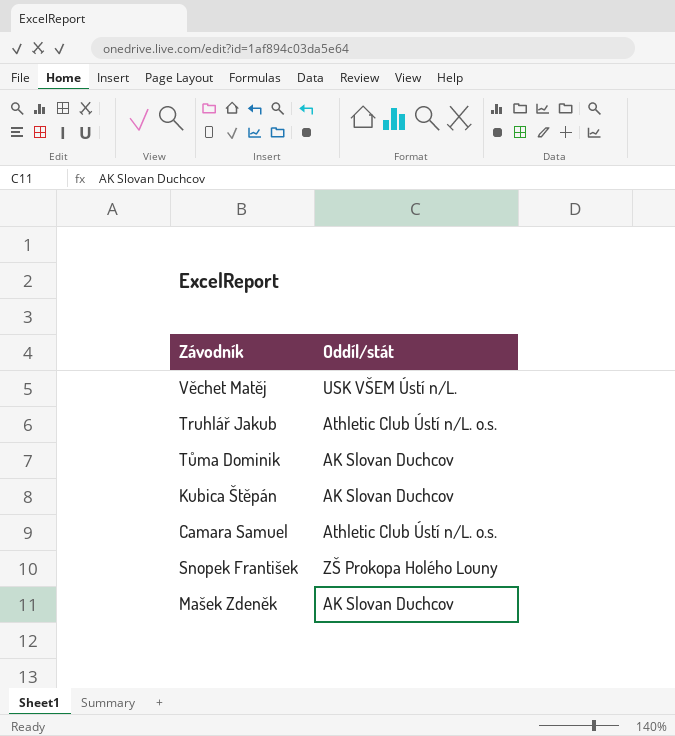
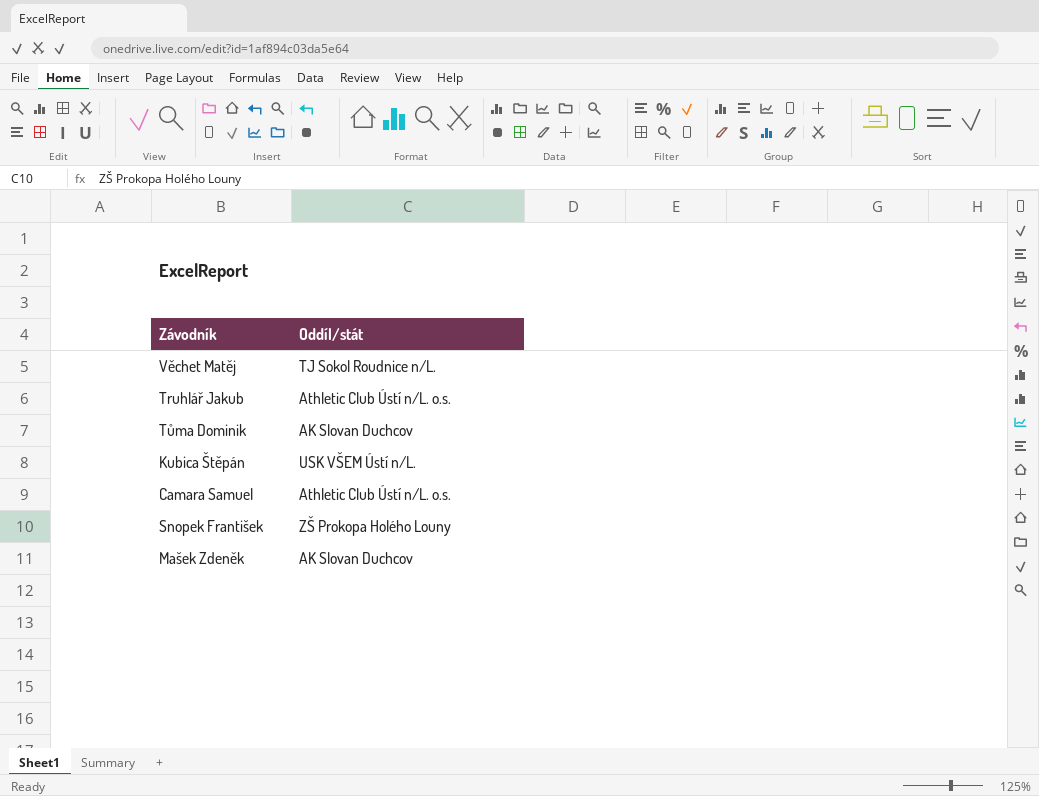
Věchet Matěj | Oddíl/stát: USK VŠEM Ústí n/L. -> TJ Sokol Roudnice n/L.
Kubica Štěpán | Oddíl/stát: AK Slovan Duchcov -> USK VŠEM Ústí n/L.

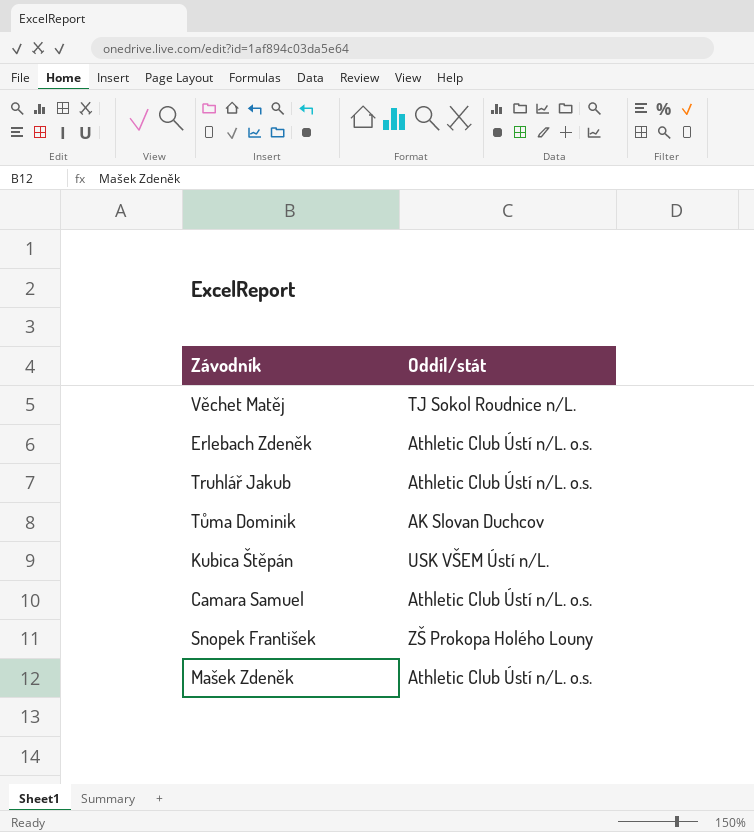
row Erlebach Zdeněk: none -> Athletic Club Ústí n/L. o.s.
Mašek Zdeněk | Oddíl/stát: AK Slovan Duchcov -> Athletic Club Ústí n/L. o.s.

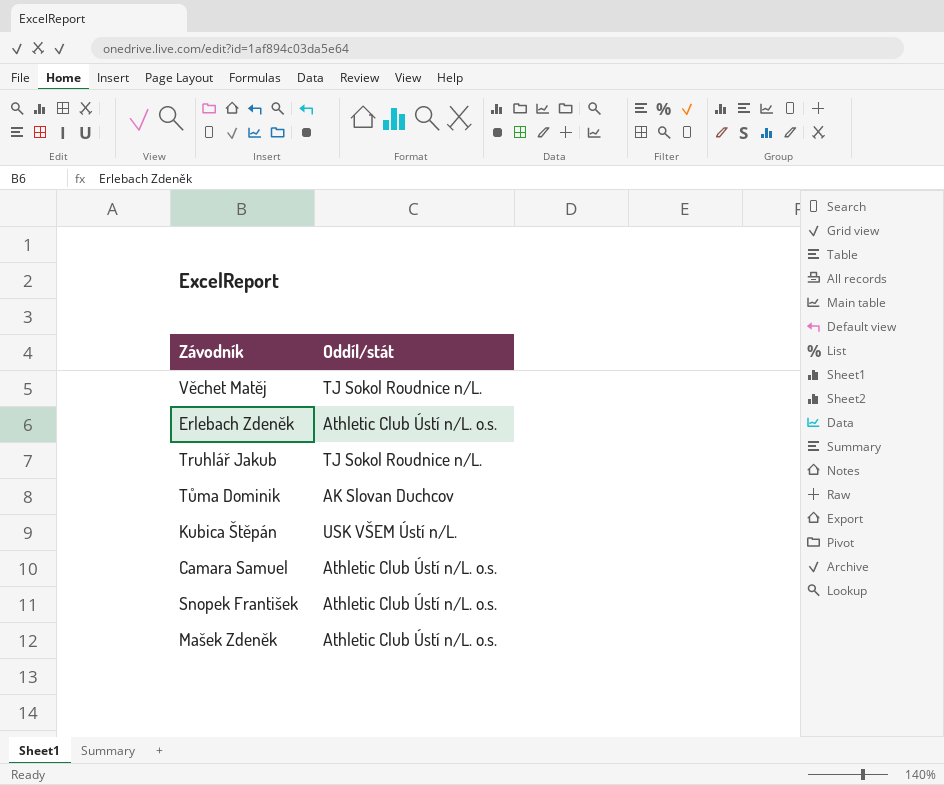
Truhlář Jakub | Oddíl/stát: Athletic Club Ústí n/L. o.s. -> TJ Sokol Roudnice n/L.
Snopek František | Oddíl/stát: ZŠ Prokopa Holého Louny -> Athletic Club Ústí n/L. o.s.

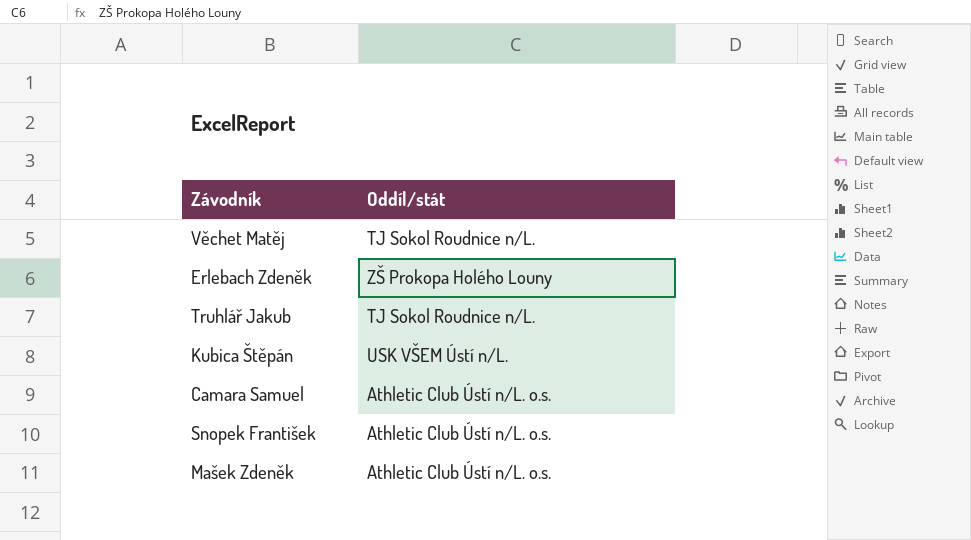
row Tůma Dominik: AK Slovan Duchcov -> none
Erlebach Zdeněk | Oddíl/stát: Athletic Club Ústí n/L. o.s. -> ZŠ Prokopa Holého Louny

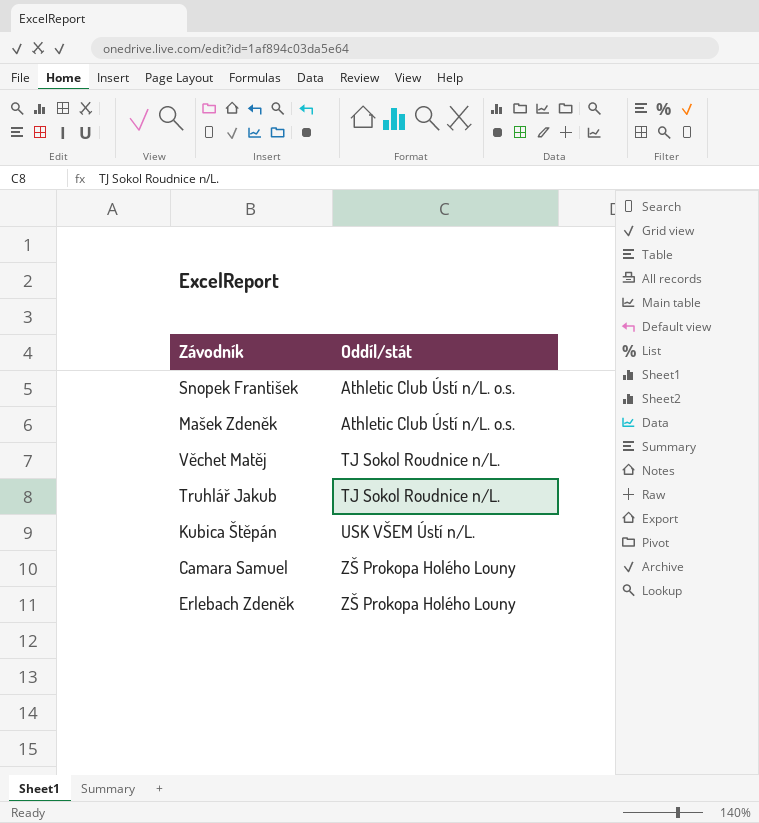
row order: none -> Oddíl/stát ascending
Camara Samuel | Oddíl/stát: Athletic Club Ústí n/L. o.s. -> ZŠ Prokopa Holého Louny

